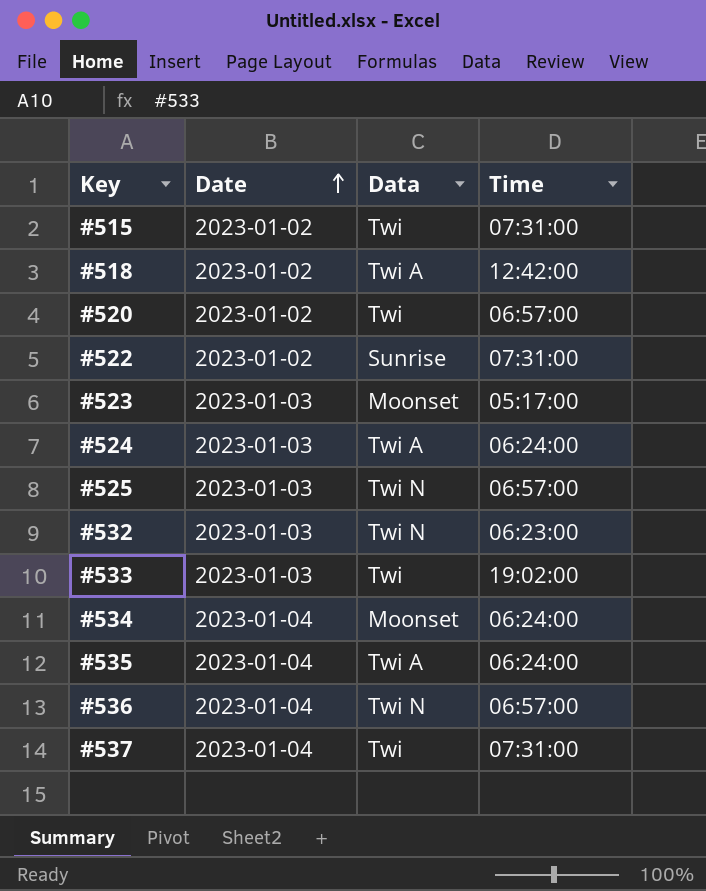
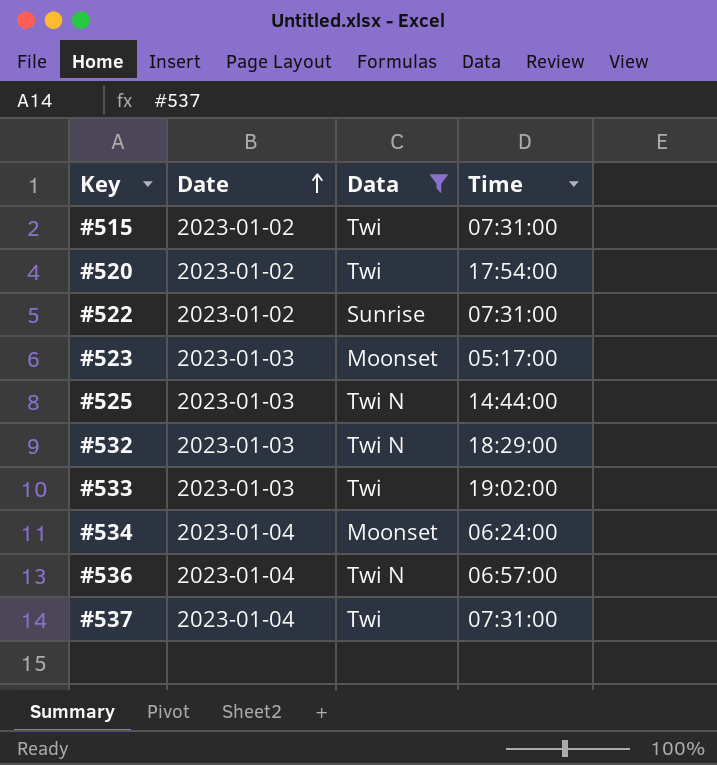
filter: none -> Data != Twi A
#520 | Time: 06:57:00 -> 17:54:00
#525 | Time: 06:57:00 -> 14:44:00
#532 | Time: 06:23:00 -> 18:29:00

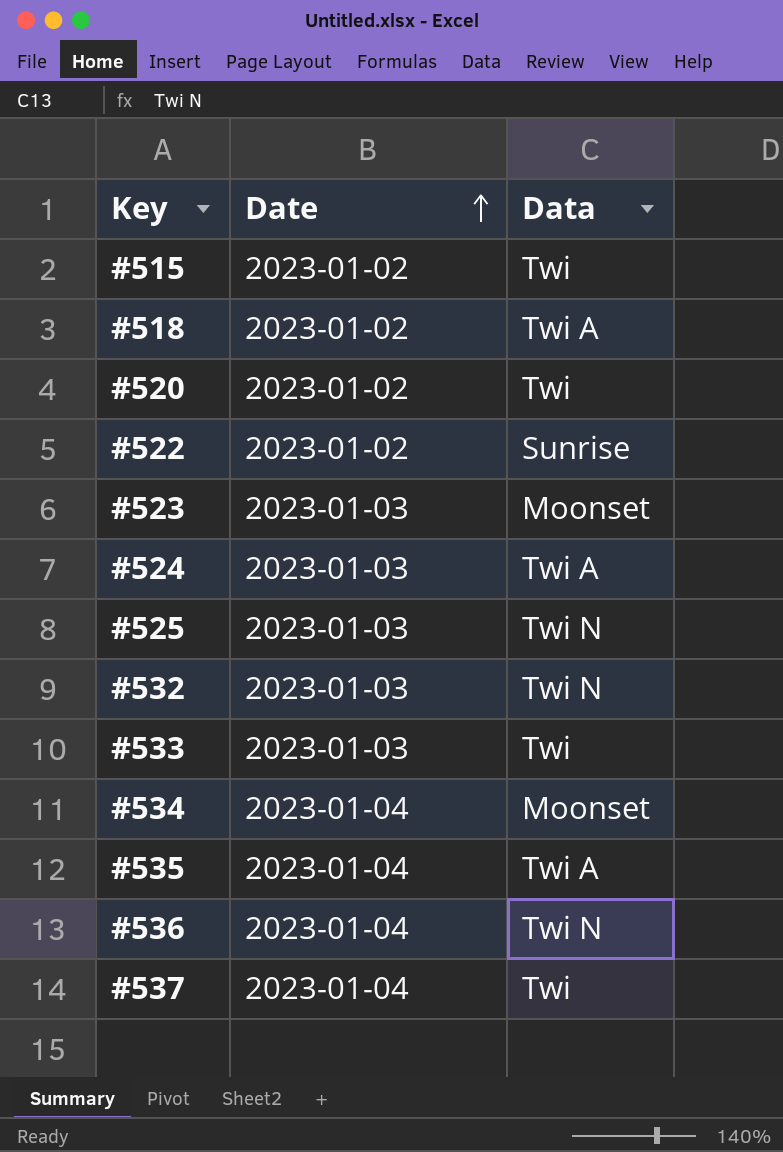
filter: Data != Twi A -> none
column Time | position: 4 -> none

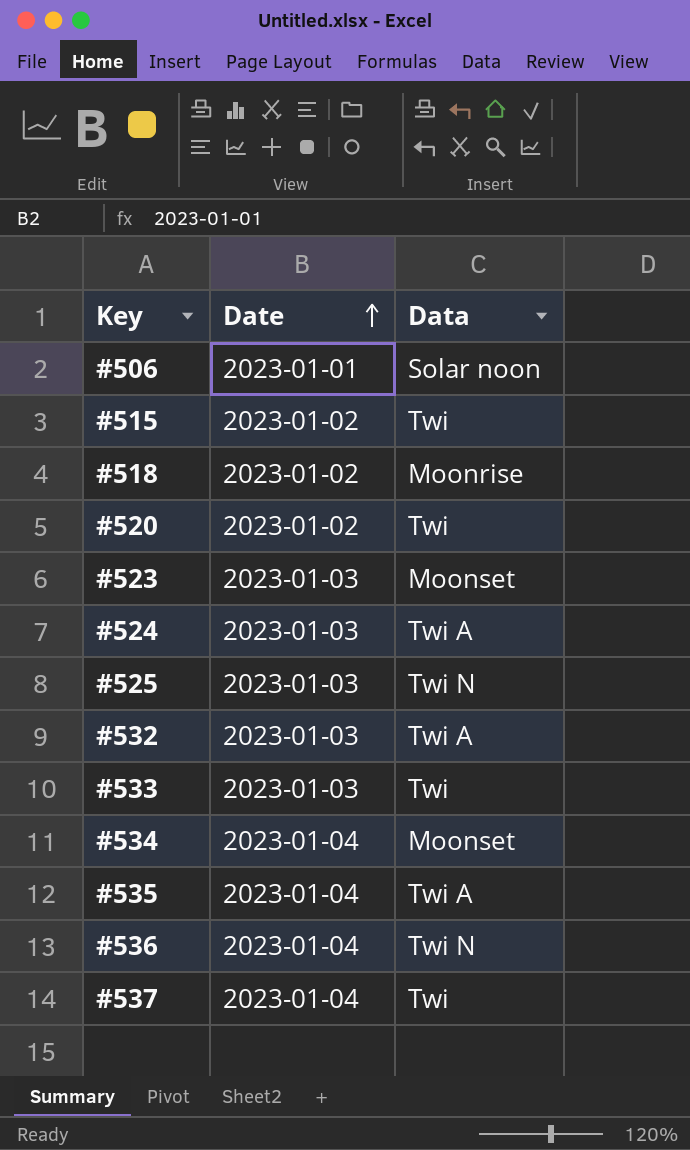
row #522: 2023-01-02 | Sunrise -> none
row #506: none -> 2023-01-01 | Solar noon
#518 | Data: Twi A -> Moonrise
#532 | Data: Twi N -> Twi A

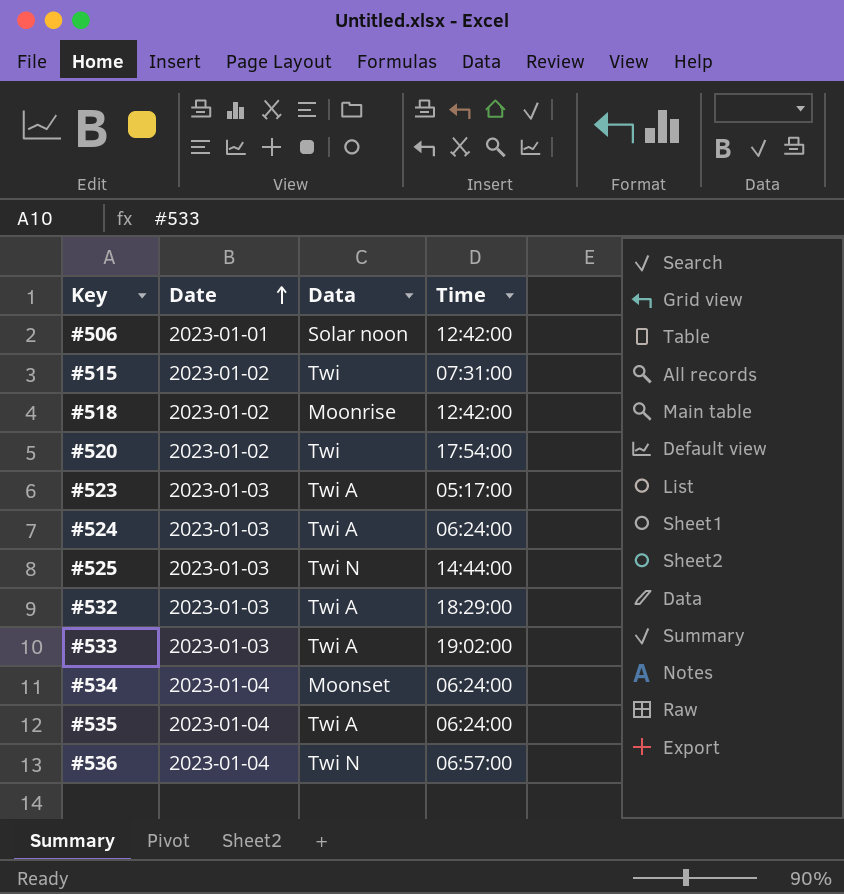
column Time | position: none -> 4
row #537: 2023-01-04 | Twi -> none
#523 | Data: Moonset -> Twi A
#533 | Data: Twi -> Twi A

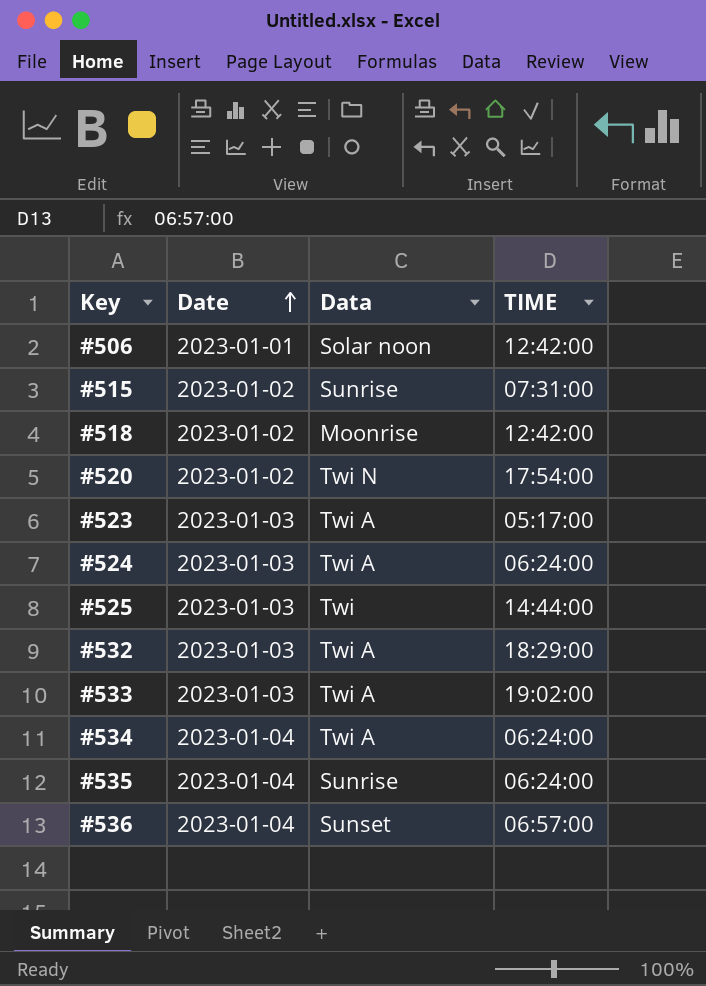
column name: Time -> TIME
#515 | Data: Twi -> Sunrise
#520 | Data: Twi -> Twi N
#525 | Data: Twi N -> Twi
#534 | Data: Moonset -> Twi A
#535 | Data: Twi A -> Sunrise
#536 | Data: Twi N -> Sunset

